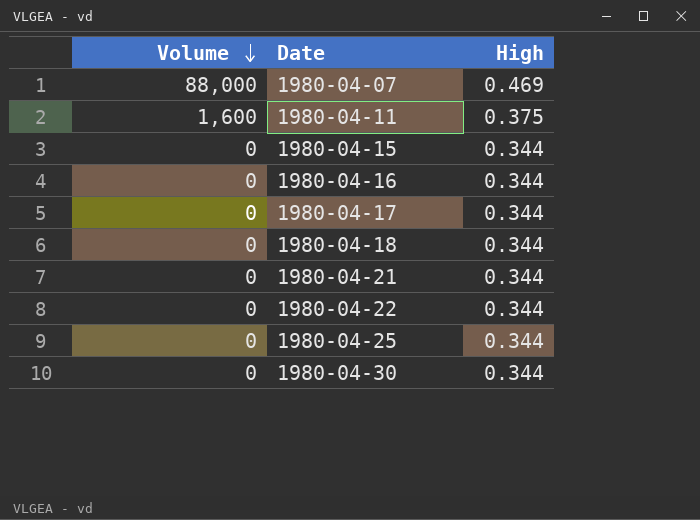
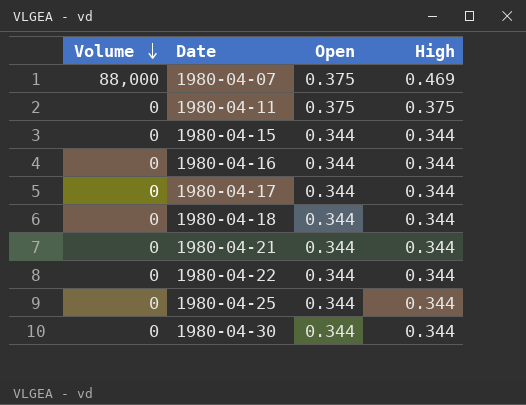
column Open | position: none -> 3
1980-04-11 | Volume: 1,600 -> 0

